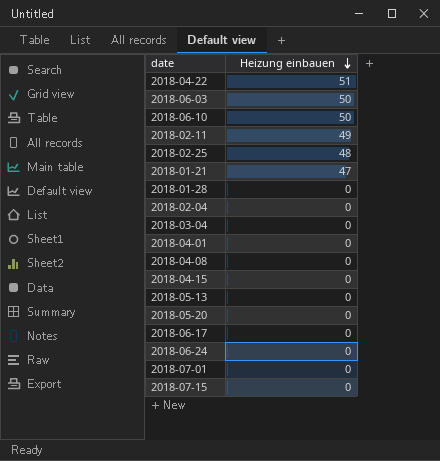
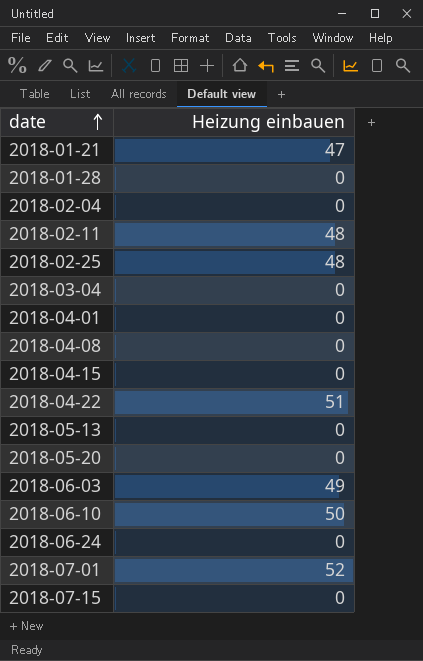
row order: Heizung einbauen descending -> date ascending
row 2018-06-17: 0 -> none
2018-02-11 | Heizung einbauen: 49 -> 48
2018-06-03 | Heizung einbauen: 50 -> 49
2018-07-01 | Heizung einbauen: 0 -> 52

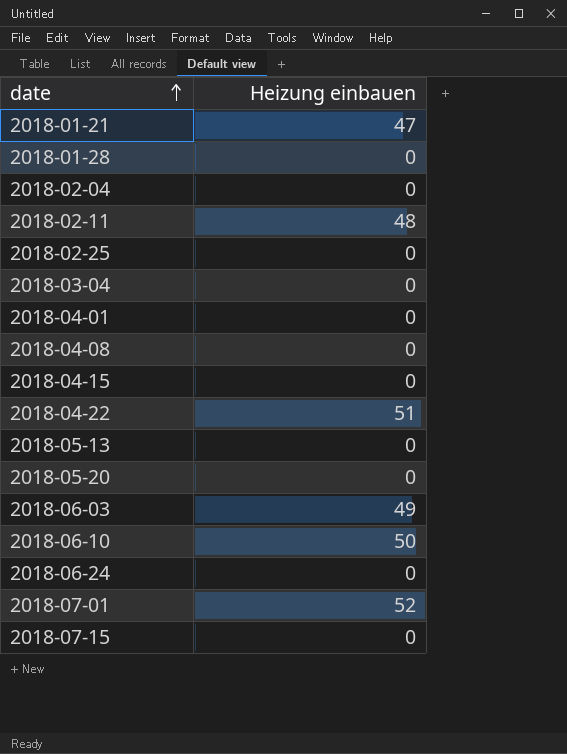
2018-02-25 | Heizung einbauen: 48 -> 0

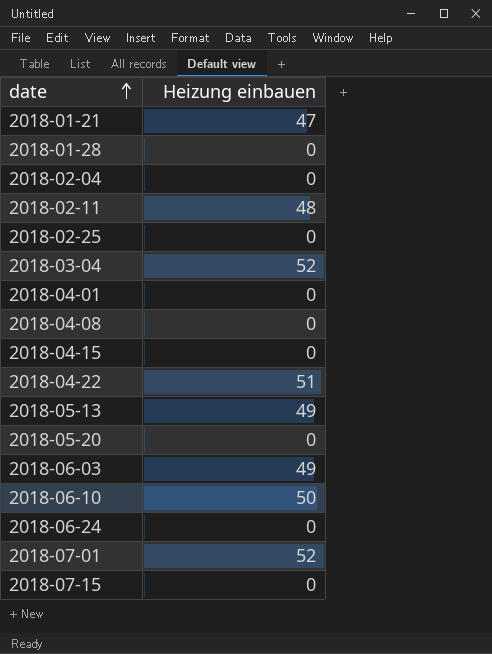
2018-03-04 | Heizung einbauen: 0 -> 52
2018-05-13 | Heizung einbauen: 0 -> 49

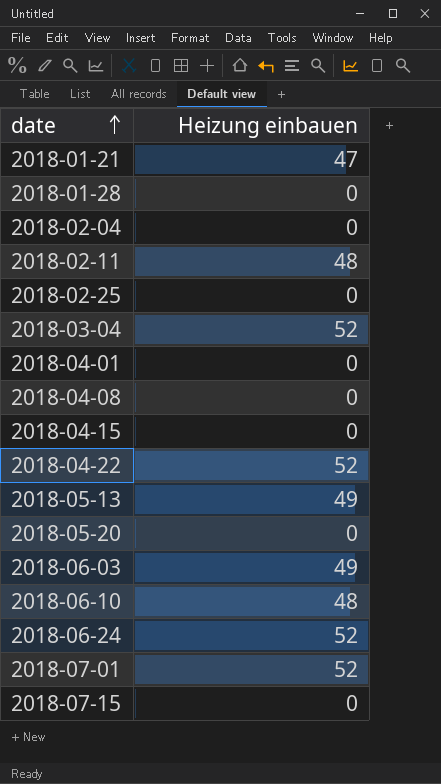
2018-04-22 | Heizung einbauen: 51 -> 52
2018-06-10 | Heizung einbauen: 50 -> 48
2018-06-24 | Heizung einbauen: 0 -> 52

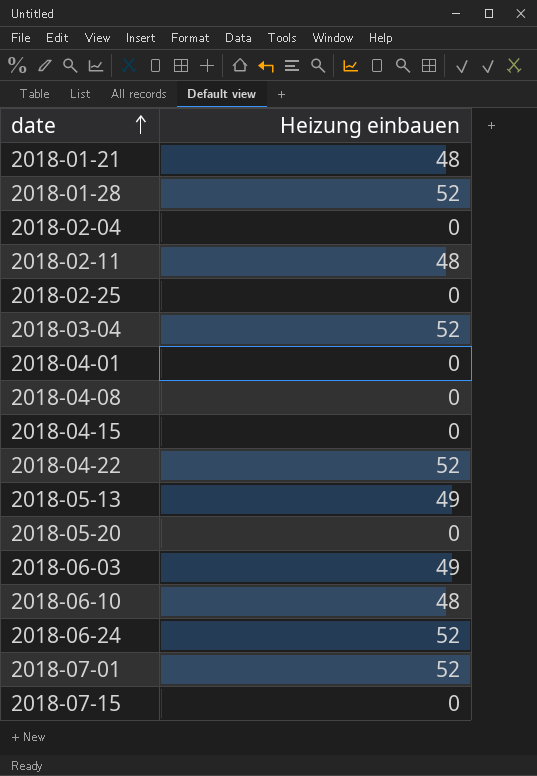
2018-01-21 | Heizung einbauen: 47 -> 48
2018-01-28 | Heizung einbauen: 0 -> 52

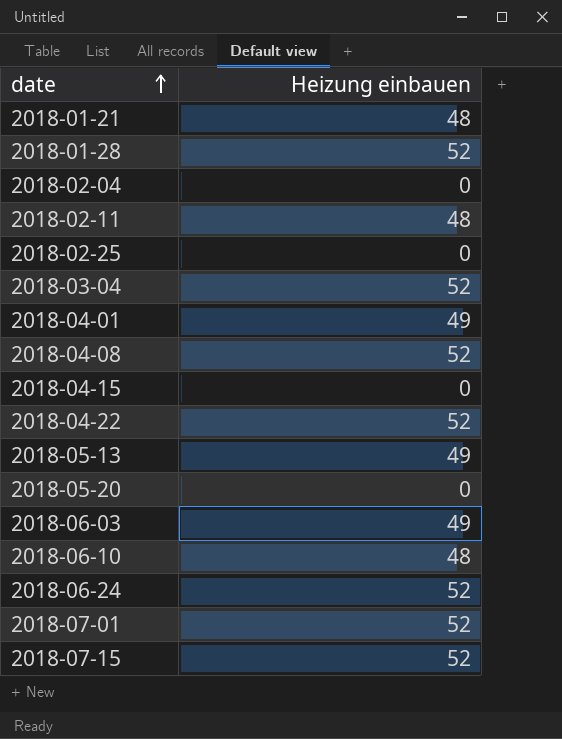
2018-04-01 | Heizung einbauen: 0 -> 49
2018-04-08 | Heizung einbauen: 0 -> 52
2018-07-15 | Heizung einbauen: 0 -> 52

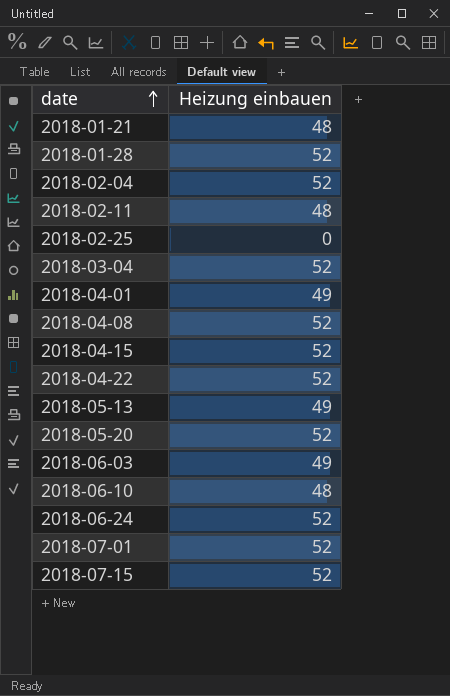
2018-02-04 | Heizung einbauen: 0 -> 52
2018-04-15 | Heizung einbauen: 0 -> 52
2018-05-20 | Heizung einbauen: 0 -> 52

